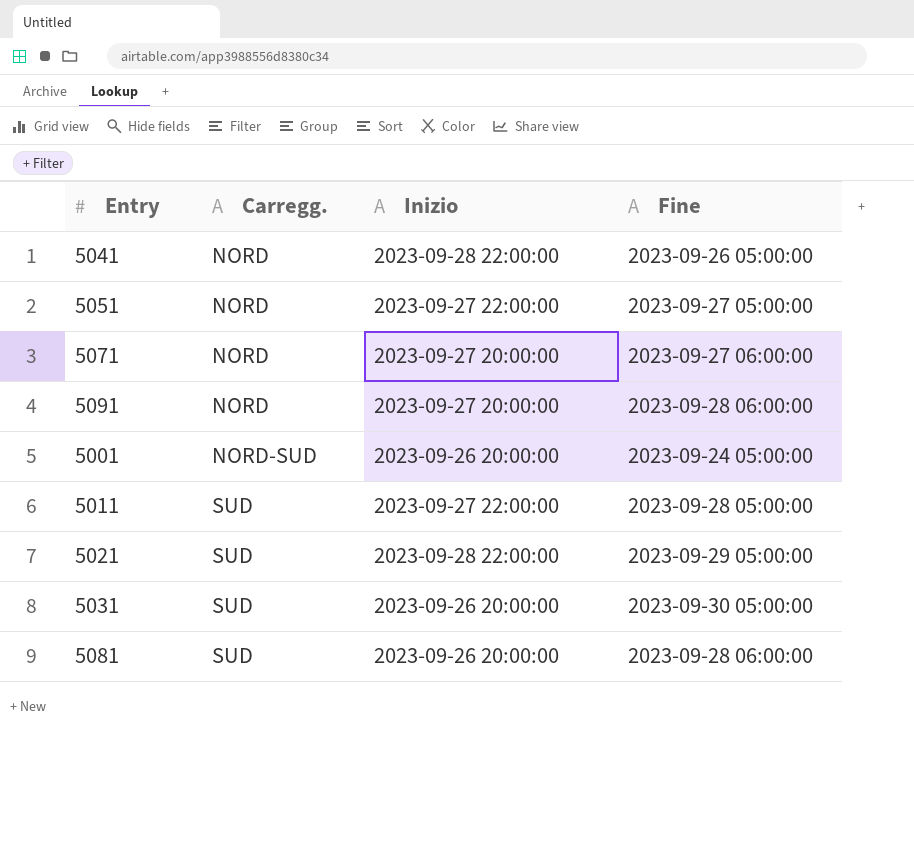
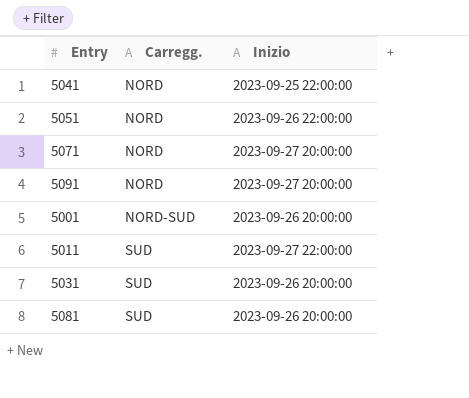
column Fine | position: 4 -> none
row 5021: SUD | 2023-09-28 22:00:00 | 2023-09-29 05:00:00 -> none
5041 | Inizio: 2023-09-28 22:00:00 -> 2023-09-25 22:00:00
5051 | Inizio: 2023-09-27 22:00:00 -> 2023-09-26 22:00:00

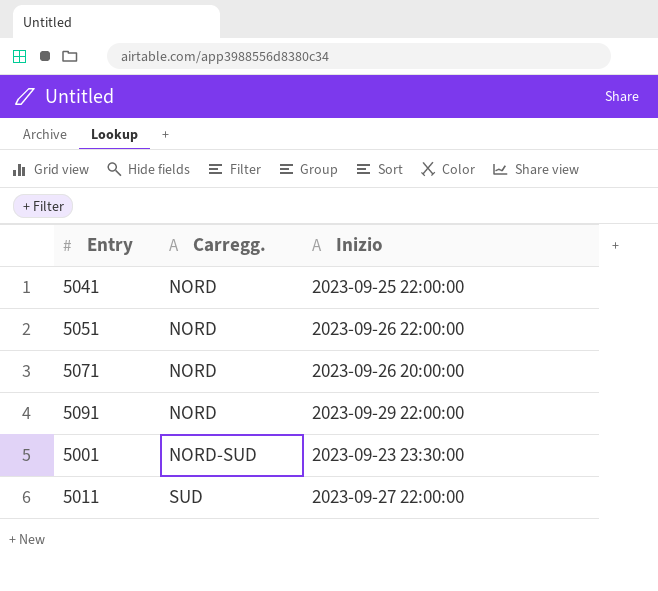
row 5031: SUD | 2023-09-26 20:00:00 -> none
row 5081: SUD | 2023-09-26 20:00:00 -> none
5071 | Inizio: 2023-09-27 20:00:00 -> 2023-09-26 20:00:00
5091 | Inizio: 2023-09-27 20:00:00 -> 2023-09-29 22:00:00
5001 | Inizio: 2023-09-26 20:00:00 -> 2023-09-23 23:30:00

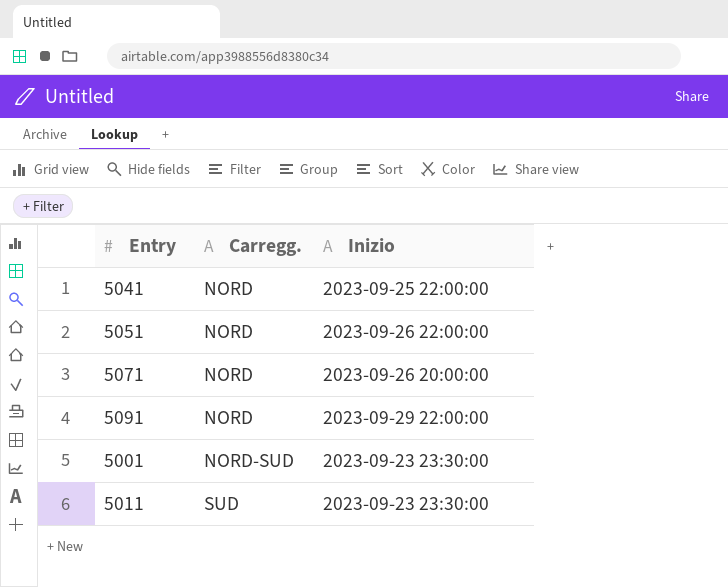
5011 | Inizio: 2023-09-27 22:00:00 -> 2023-09-23 23:30:00

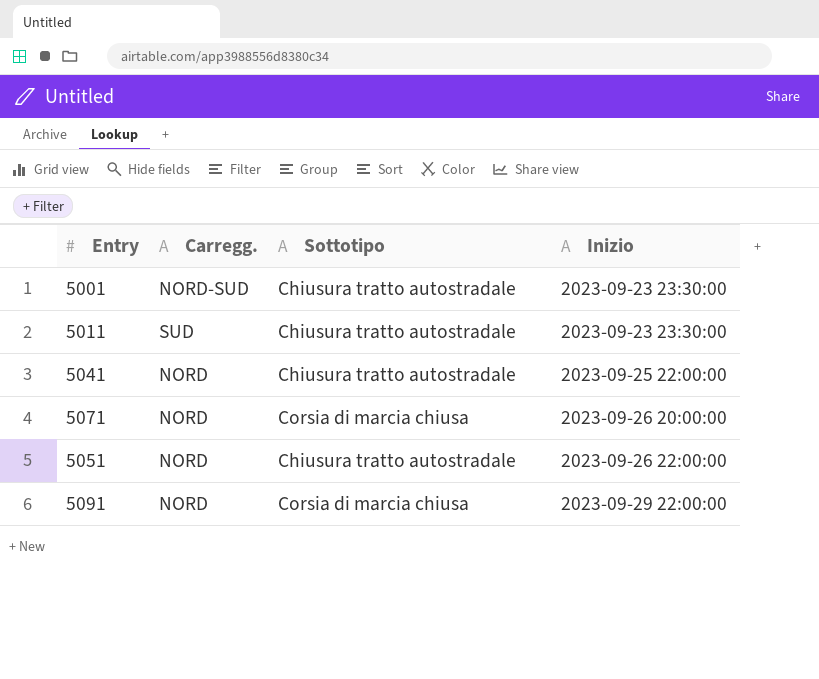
row order: Carregg. ascending -> Inizio ascending
column Sottotipo | position: none -> 3

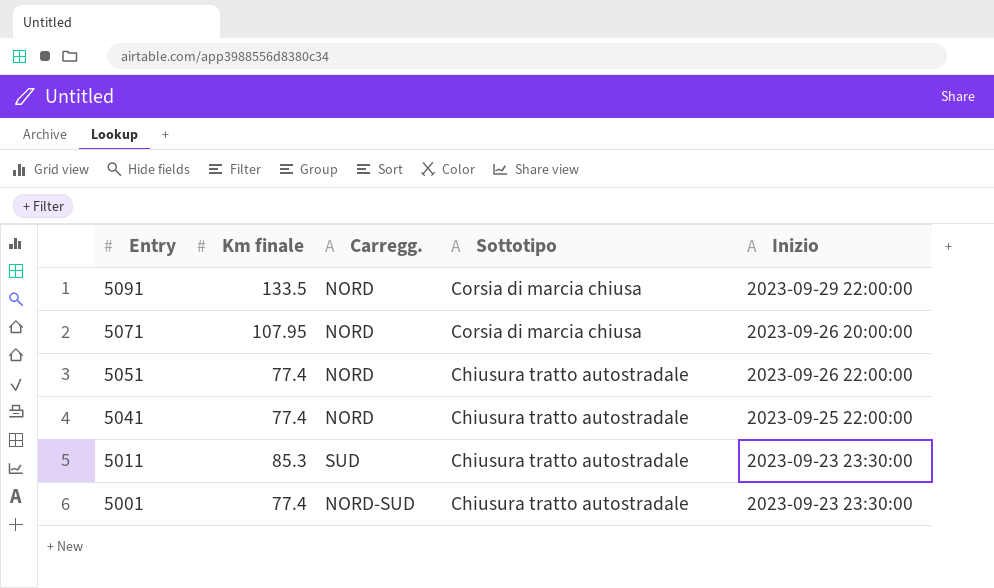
row order: Inizio ascending -> Entry descending
column Km finale | position: none -> 2

